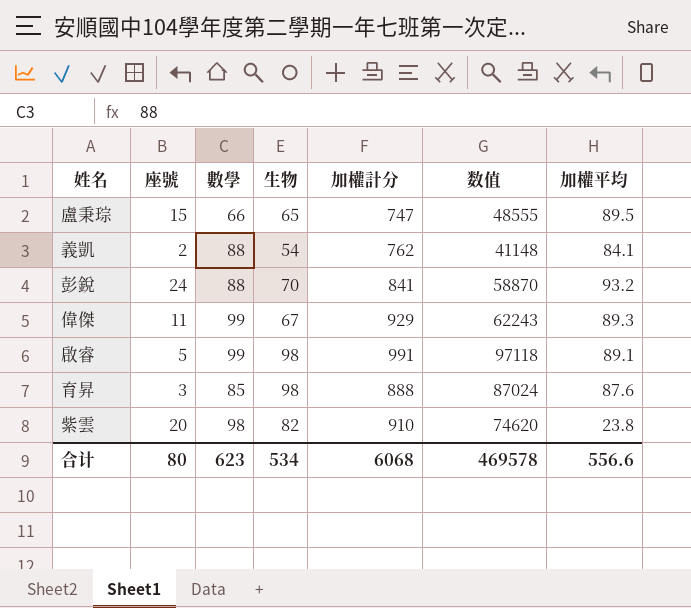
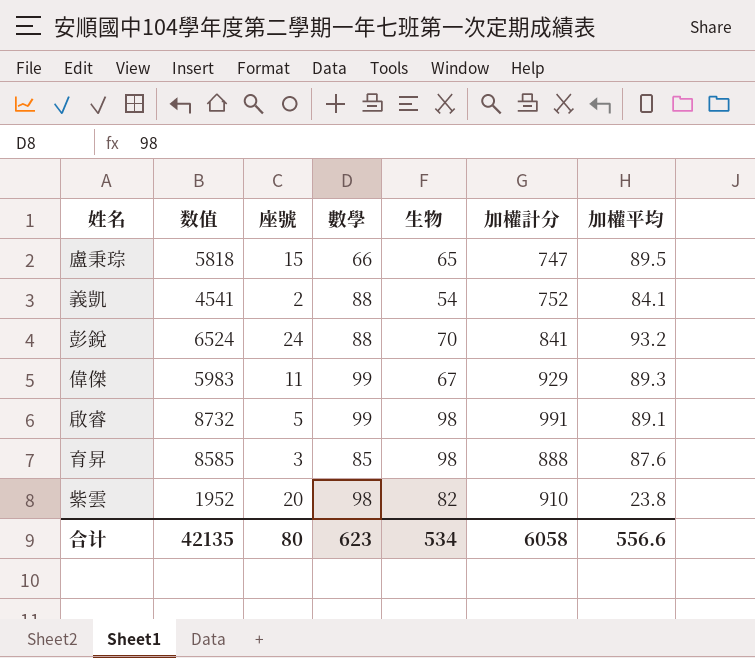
column 数值 | formula: [生物] * [加權計分] -> [生物] * [加權平均]
column 数值 | position: 6 -> 2
義凱 | 加權計分: 762 -> 752
合计 | 数值: 469578 -> 42135
合计 | 加權計分: 6068 -> 6058

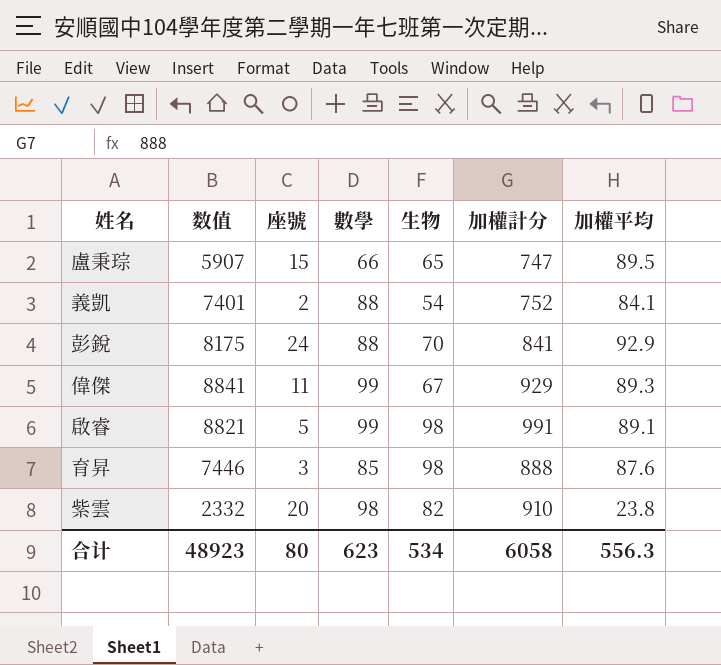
column 数值 | formula: [生物] * [加權平均] -> [數學] * [加權平均]
彭銳 | 加權平均: 93.2 -> 92.9
合计 | 数值: 42135 -> 48923
合计 | 加權平均: 556.6 -> 556.3

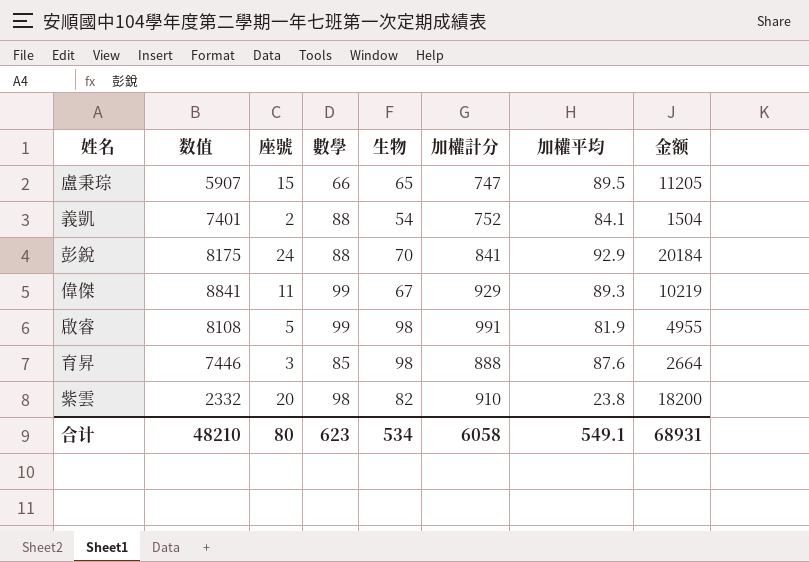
column 金额 | formula: none -> [座號] * [加權計分]
啟睿 | 数值: 8821 -> 8108
啟睿 | 加權平均: 89.1 -> 81.9
合计 | 数值: 48923 -> 48210
合计 | 加權平均: 556.3 -> 549.1

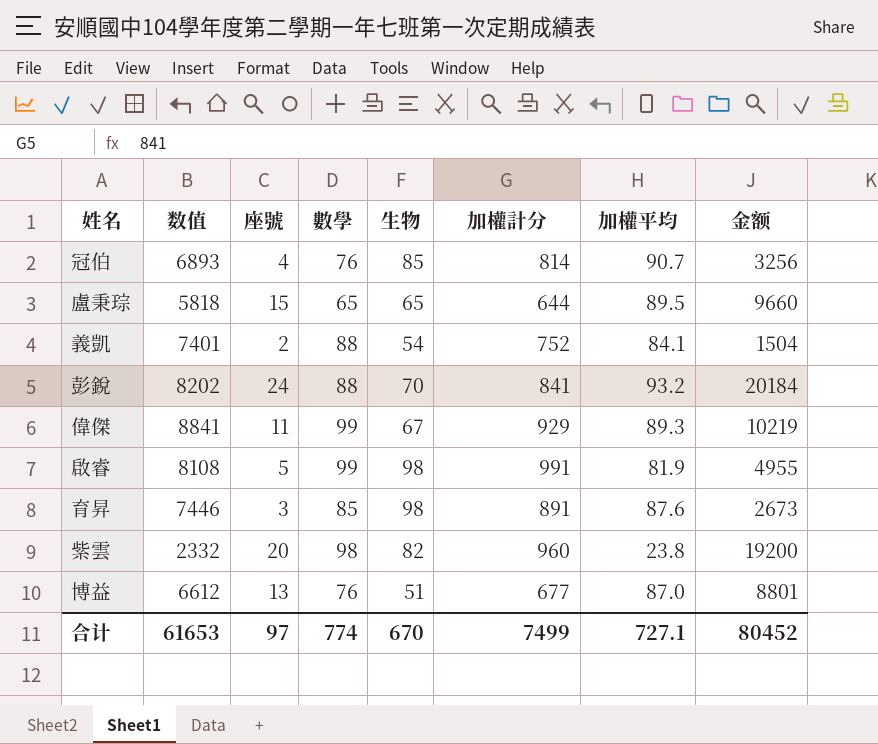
row 冠伯: none -> 6893 | 4 | 76 | 85 | 814 | 90.7 | 3256
盧秉琮 | 数值: 5907 -> 5818
盧秉琮 | 數學: 66 -> 65
盧秉琮 | 加權計分: 747 -> 644
盧秉琮 | 金额: 11205 -> 9660
彭銳 | 数值: 8175 -> 8202
彭銳 | 加權平均: 92.9 -> 93.2
育昇 | 加權計分: 888 -> 891
育昇 | 金额: 2664 -> 2673
紫雲 | 加權計分: 910 -> 960
紫雲 | 金额: 18200 -> 19200
row 博益: none -> 6612 | 13 | 76 | 51 | 677 | 87.0 | 8801
合计 | 数值: 48210 -> 61653
合计 | 座號: 80 -> 97
合计 | 數學: 623 -> 774
合计 | 生物: 534 -> 670
合计 | 加權計分: 6058 -> 7499
合计 | 加權平均: 549.1 -> 727.1
合计 | 金额: 68931 -> 80452

